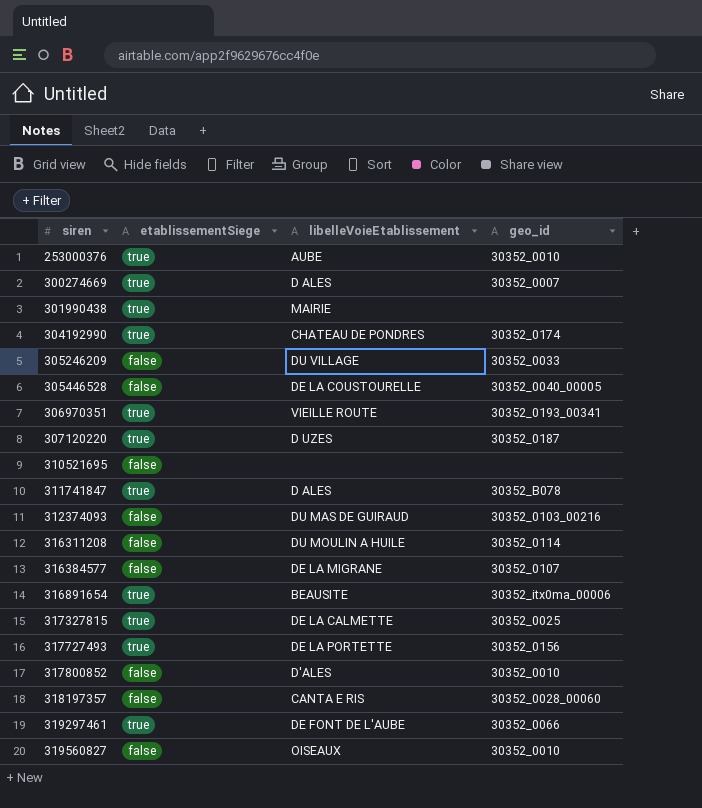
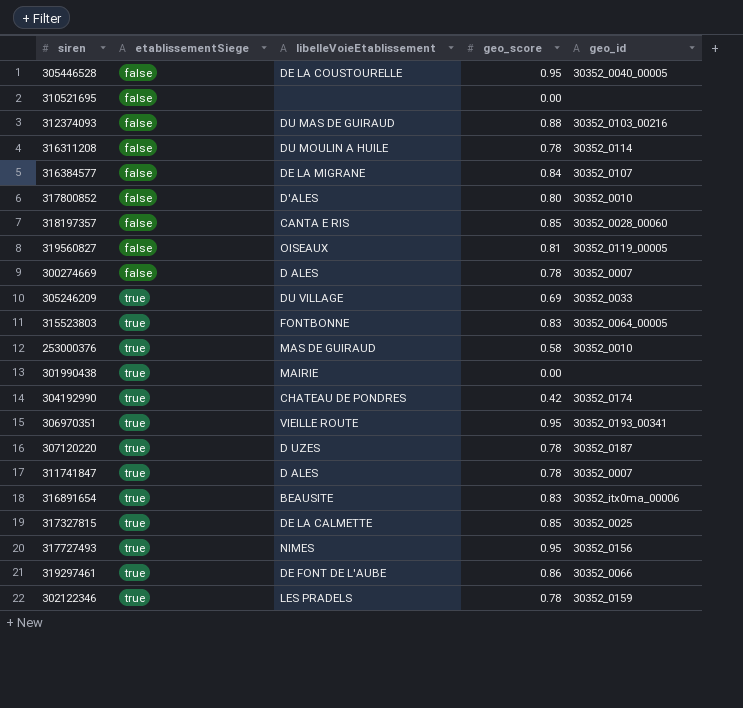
row order: siren ascending -> etablissementSiege ascending
column geo_score | position: none -> 4
319560827 | geo_id: 30352_0010 -> 30352_0119_00005
300274669 | etablissementSiege: true -> false
305246209 | etablissementSiege: false -> true
row 315523803: none -> true | FONTBONNE | 0.83 | 30352_0064_00005
253000376 | libelleVoieEtablissement: AUBE -> MAS DE GUIRAUD
311741847 | geo_id: 30352_B078 -> 30352_0007
317727493 | libelleVoieEtablissement: DE LA PORTETTE -> NIMES
row 302122346: none -> true | LES PRADELS | 0.78 | 30352_0159

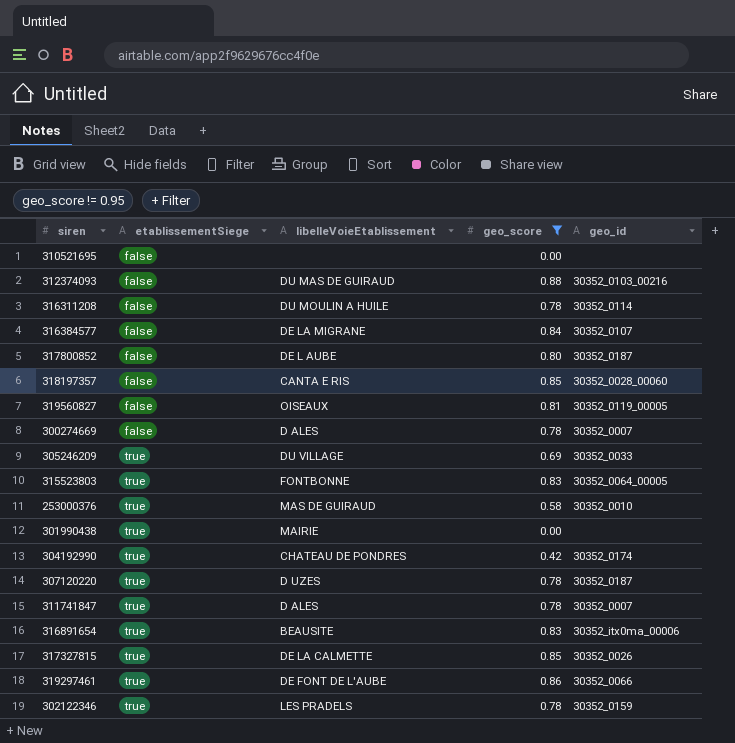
filter: none -> geo_score != 0.95
317800852 | libelleVoieEtablissement: D'ALES -> DE L AUBE
317800852 | geo_id: 30352_0010 -> 30352_0187
317327815 | geo_id: 30352_0025 -> 30352_0026

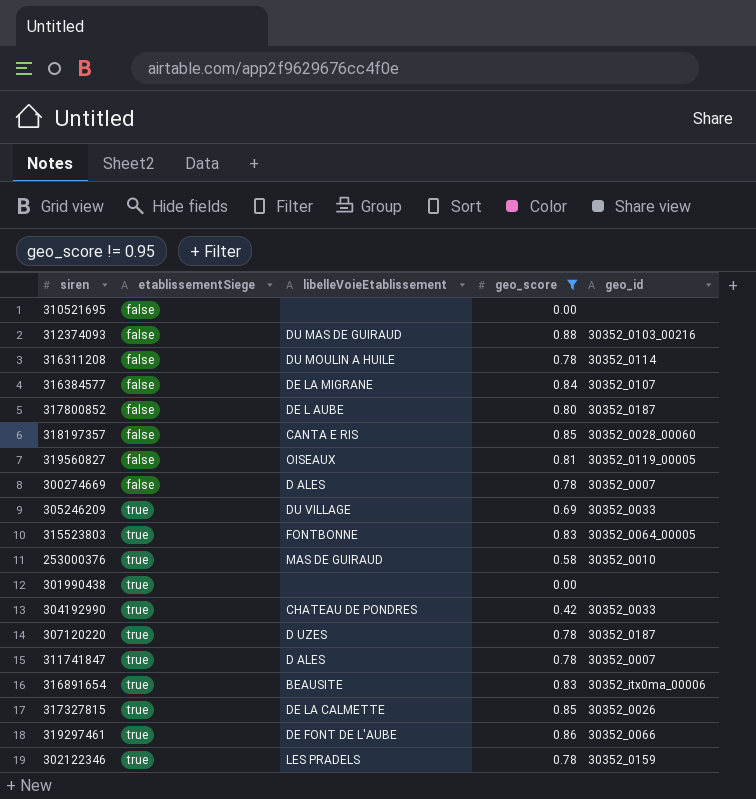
301990438 | libelleVoieEtablissement: MAIRIE -> none
304192990 | geo_id: 30352_0174 -> 30352_0033

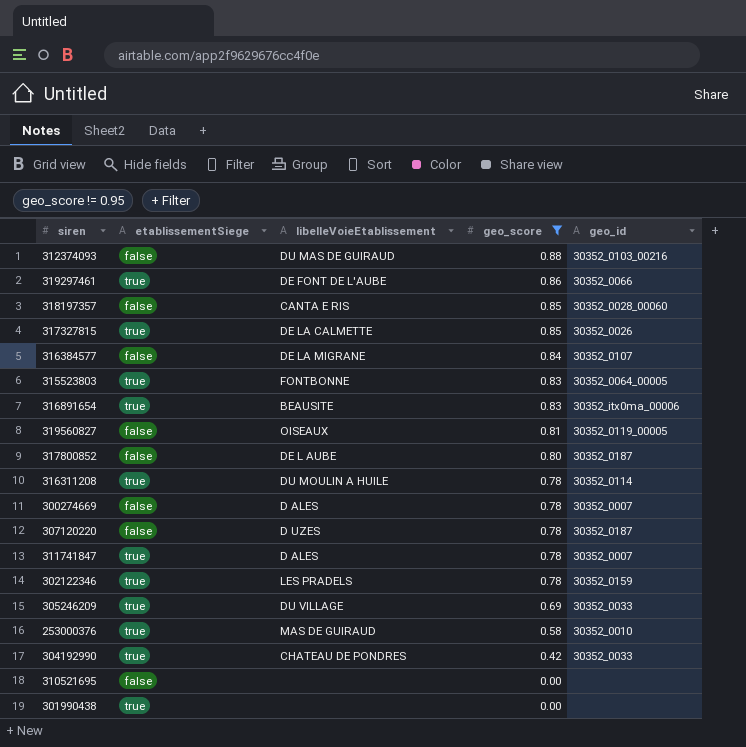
row order: etablissementSiege ascending -> geo_score descending
316311208 | etablissementSiege: false -> true
307120220 | etablissementSiege: true -> false

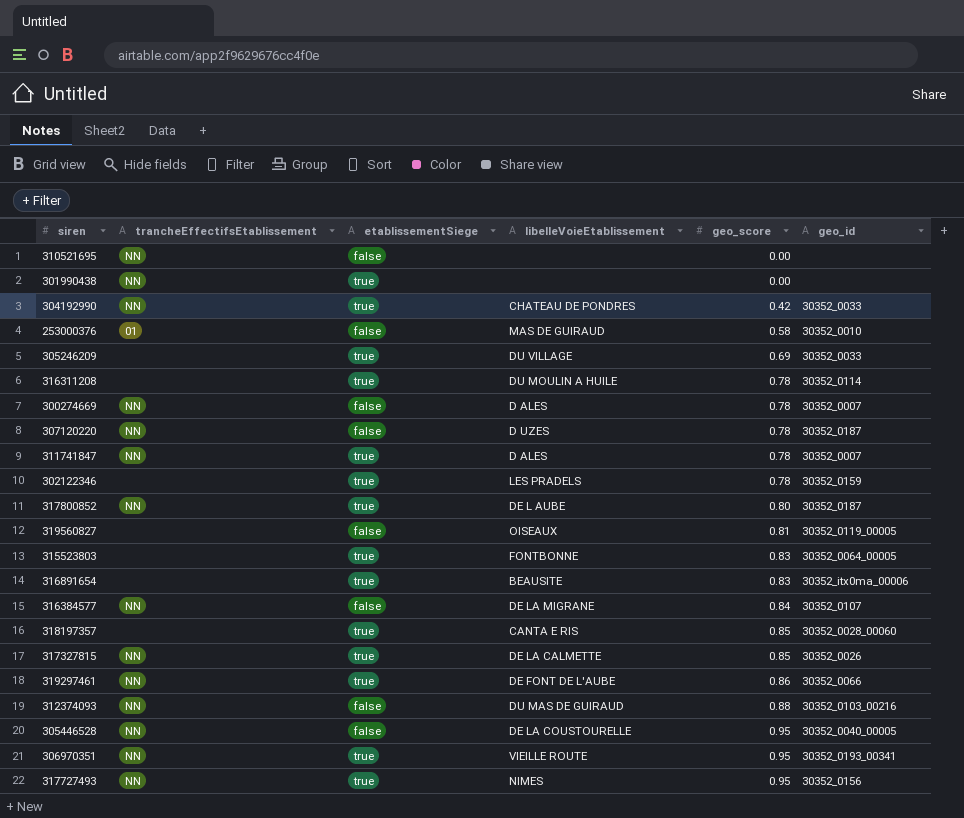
filter: geo_score != 0.95 -> none
row order: geo_score descending -> geo_score ascending
column trancheEffectifsEtablissement | position: none -> 2
253000376 | etablissementSiege: true -> false
317800852 | etablissementSiege: false -> true
318197357 | etablissementSiege: false -> true

